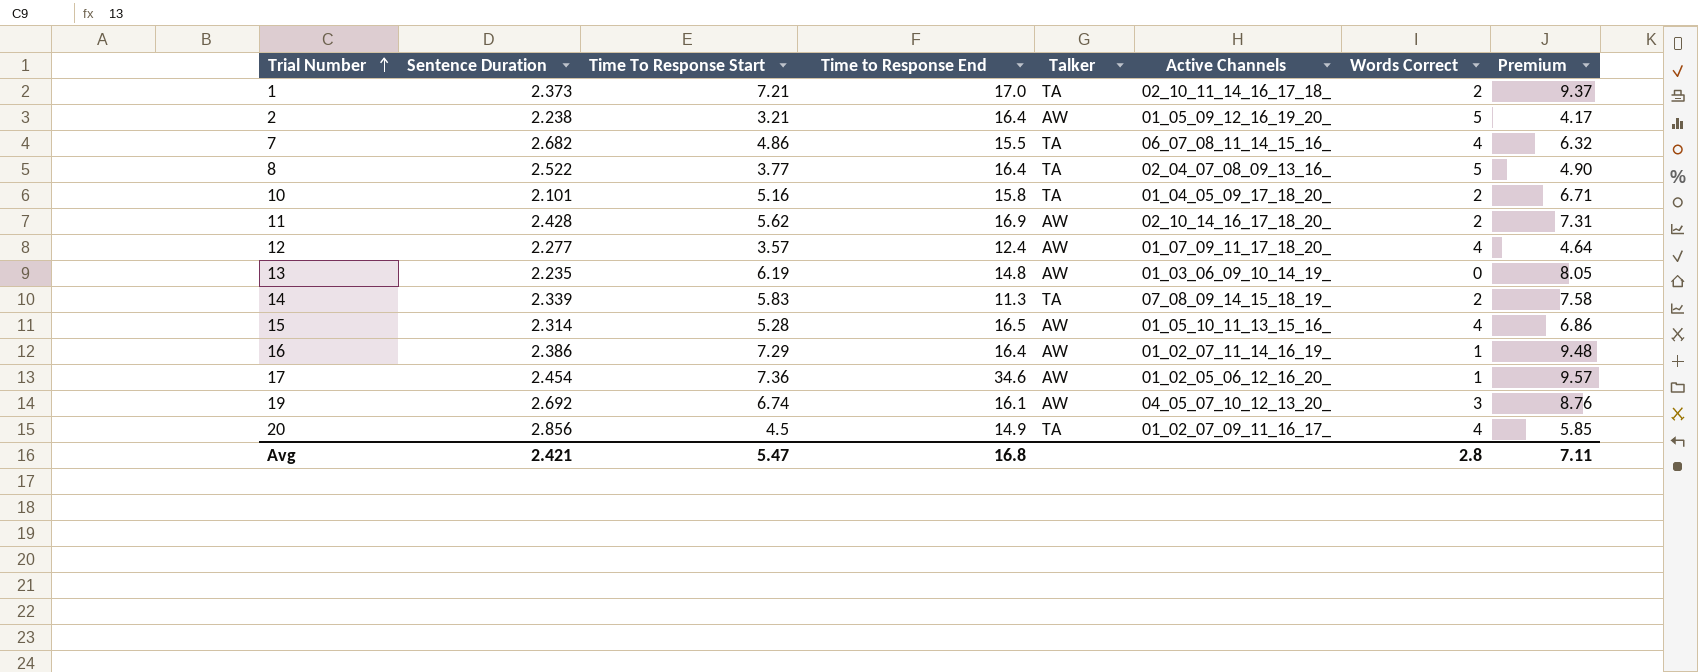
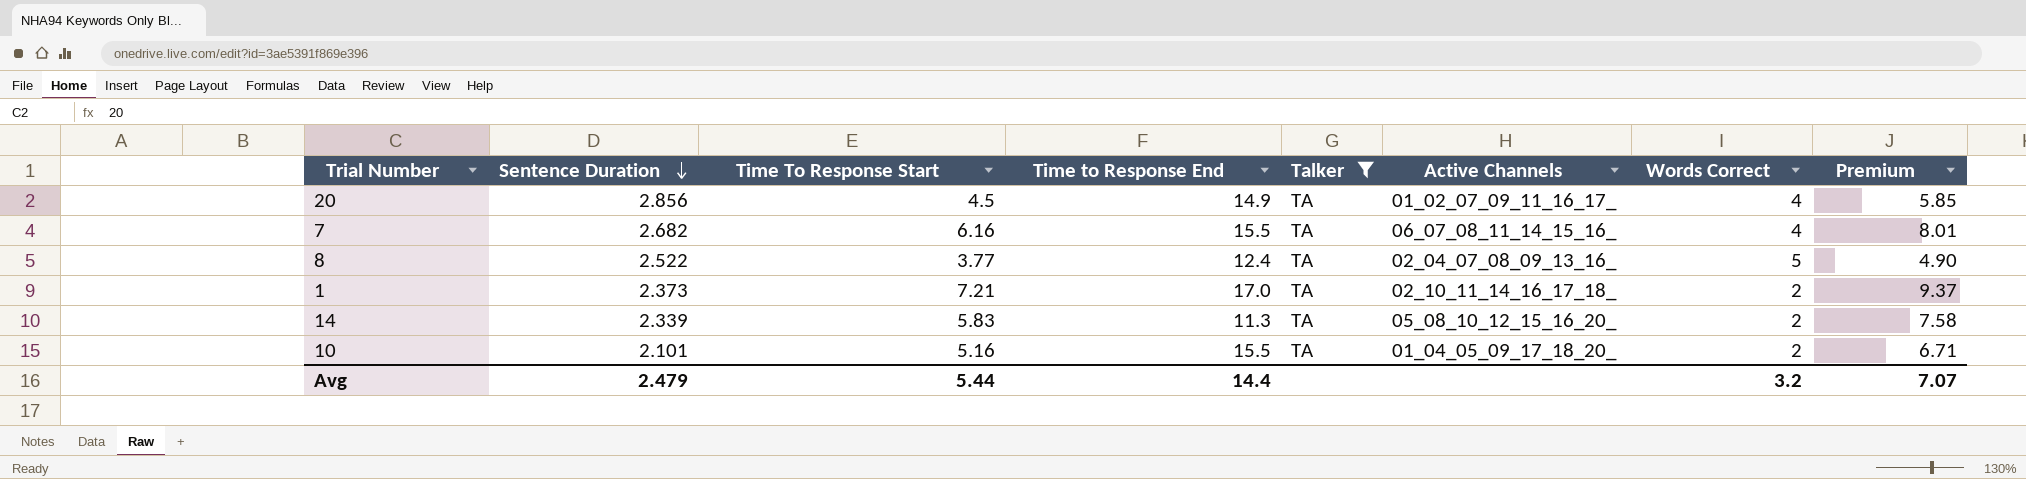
filter: none -> Talker = TA
row order: Trial Number ascending -> Sentence Duration descending
7 | Time To Response Start: 4.86 -> 6.16
7 | Premium: 6.32 -> 8.01
8 | Time to Response End: 16.4 -> 12.4
14 | Active Channels: 07_08_09_14_15_18_19_ -> 05_08_10_12_15_16_20_
10 | Time to Response End: 15.8 -> 15.5
Avg | Sentence Duration: 2.421 -> 2.479
Avg | Time To Response Start: 5.47 -> 5.44
Avg | Time to Response End: 16.8 -> 14.4
Avg | Words Correct: 2.8 -> 3.2
Avg | Premium: 7.11 -> 7.07

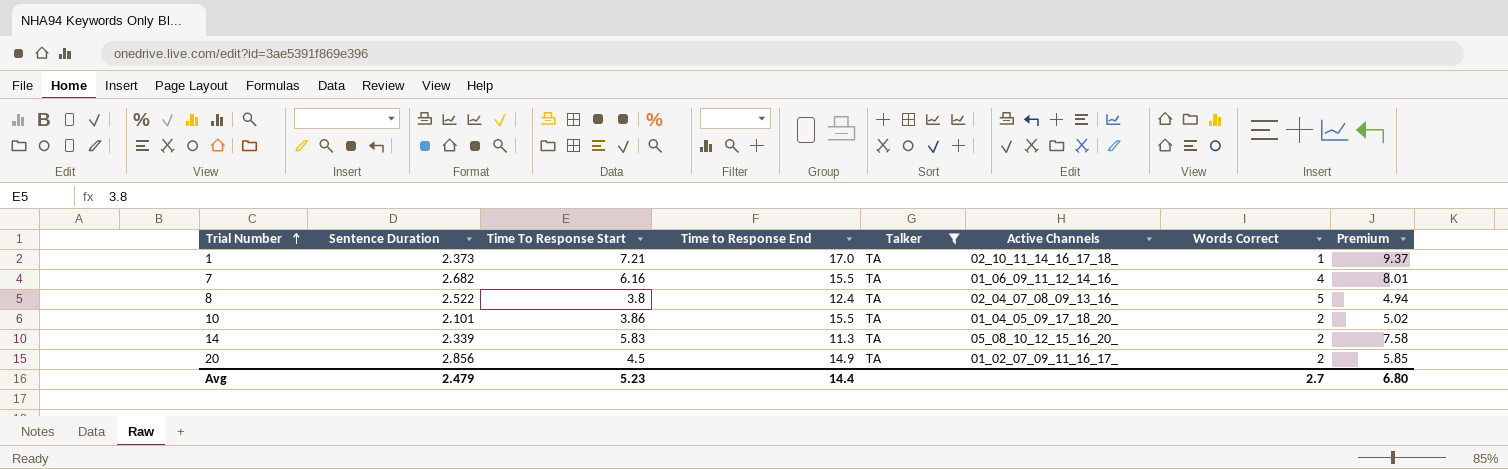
row order: Sentence Duration descending -> Trial Number ascending
1 | Words Correct: 2 -> 1
7 | Active Channels: 06_07_08_11_14_15_16_ -> 01_06_09_11_12_14_16_
8 | Time To Response Start: 3.77 -> 3.8
8 | Premium: 4.90 -> 4.94
10 | Time To Response Start: 5.16 -> 3.86
10 | Premium: 6.71 -> 5.02
20 | Words Correct: 4 -> 2
Avg | Time To Response Start: 5.44 -> 5.23
Avg | Words Correct: 3.2 -> 2.7
Avg | Premium: 7.07 -> 6.80

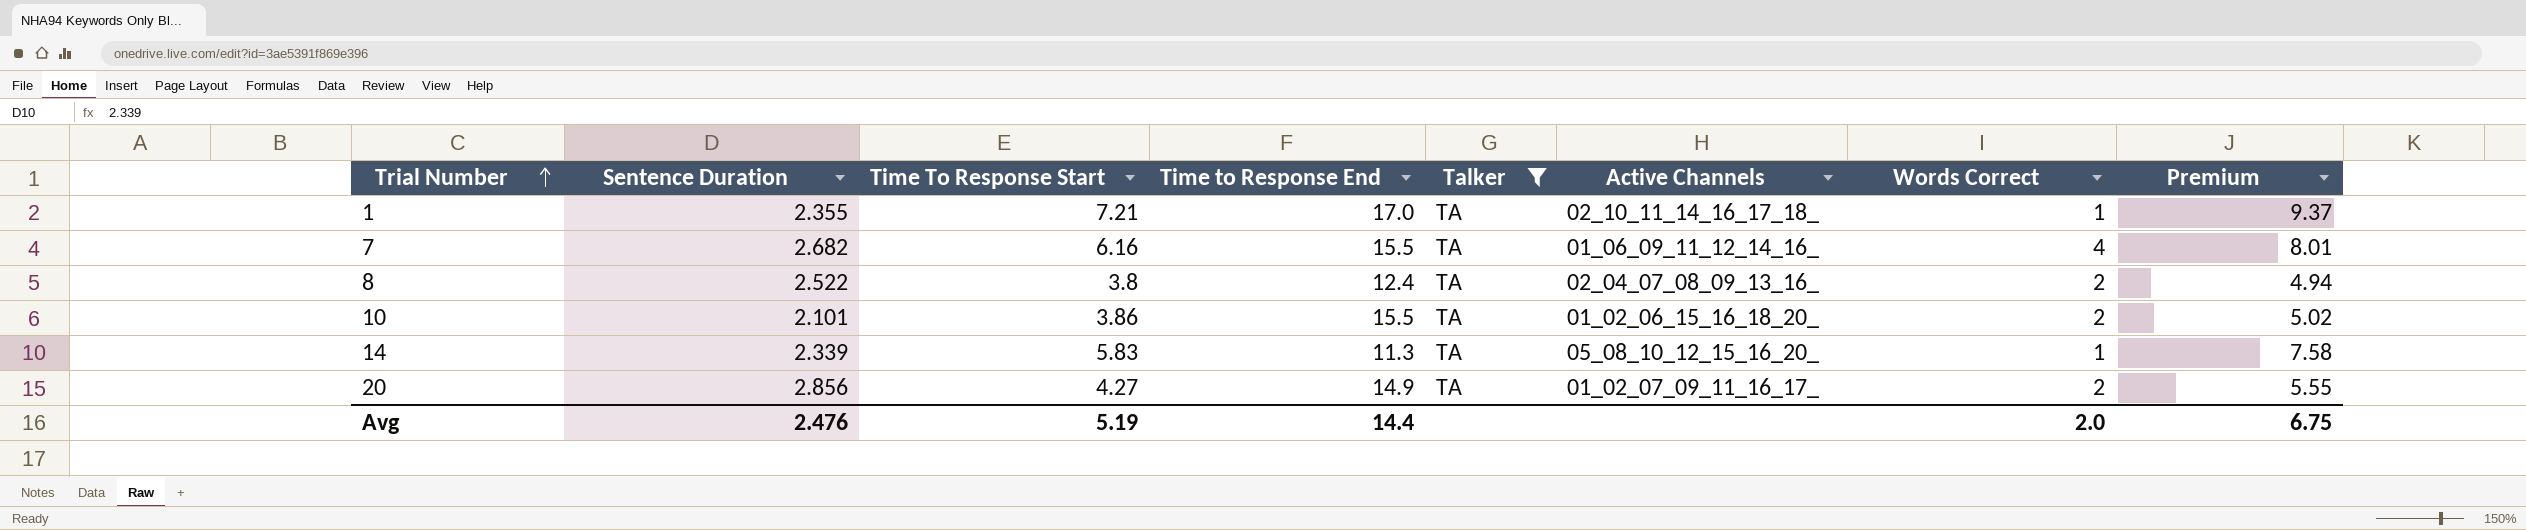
1 | Sentence Duration: 2.373 -> 2.355
8 | Words Correct: 5 -> 2
10 | Active Channels: 01_04_05_09_17_18_20_ -> 01_02_06_15_16_18_20_
14 | Words Correct: 2 -> 1
20 | Time To Response Start: 4.5 -> 4.27
20 | Premium: 5.85 -> 5.55
Avg | Sentence Duration: 2.479 -> 2.476
Avg | Time To Response Start: 5.23 -> 5.19
Avg | Words Correct: 2.7 -> 2.0
Avg | Premium: 6.80 -> 6.75

